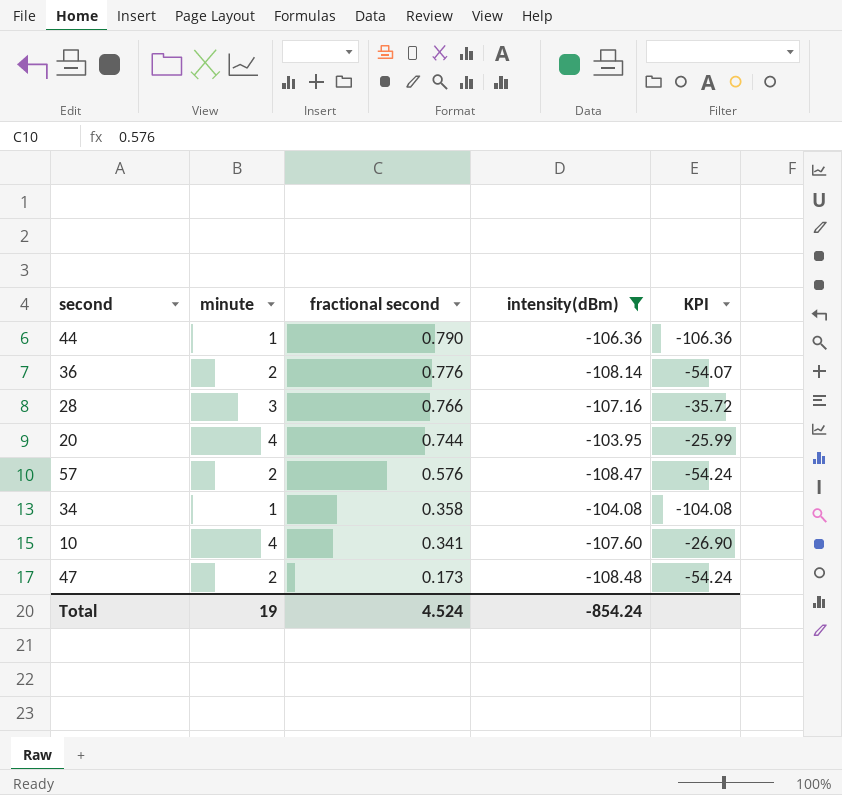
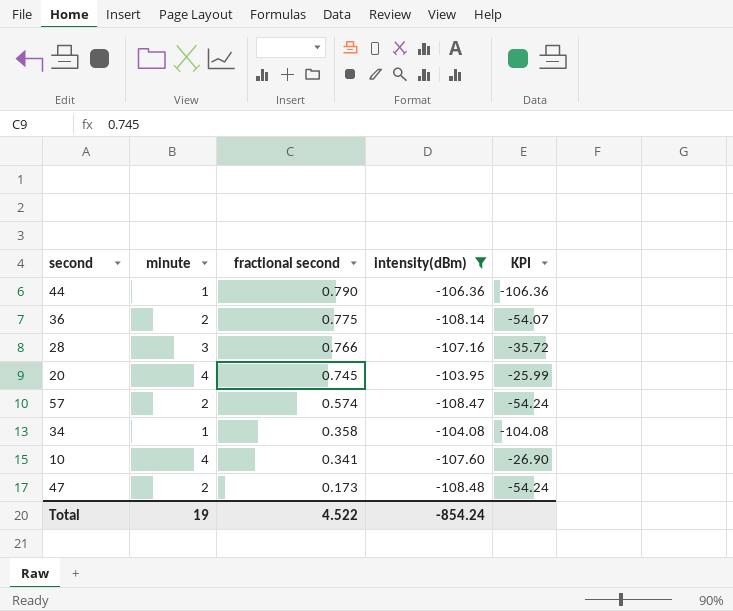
36 | fractional second: 0.776 -> 0.775
20 | fractional second: 0.744 -> 0.745
57 | fractional second: 0.576 -> 0.574
Total | fractional second: 4.524 -> 4.522

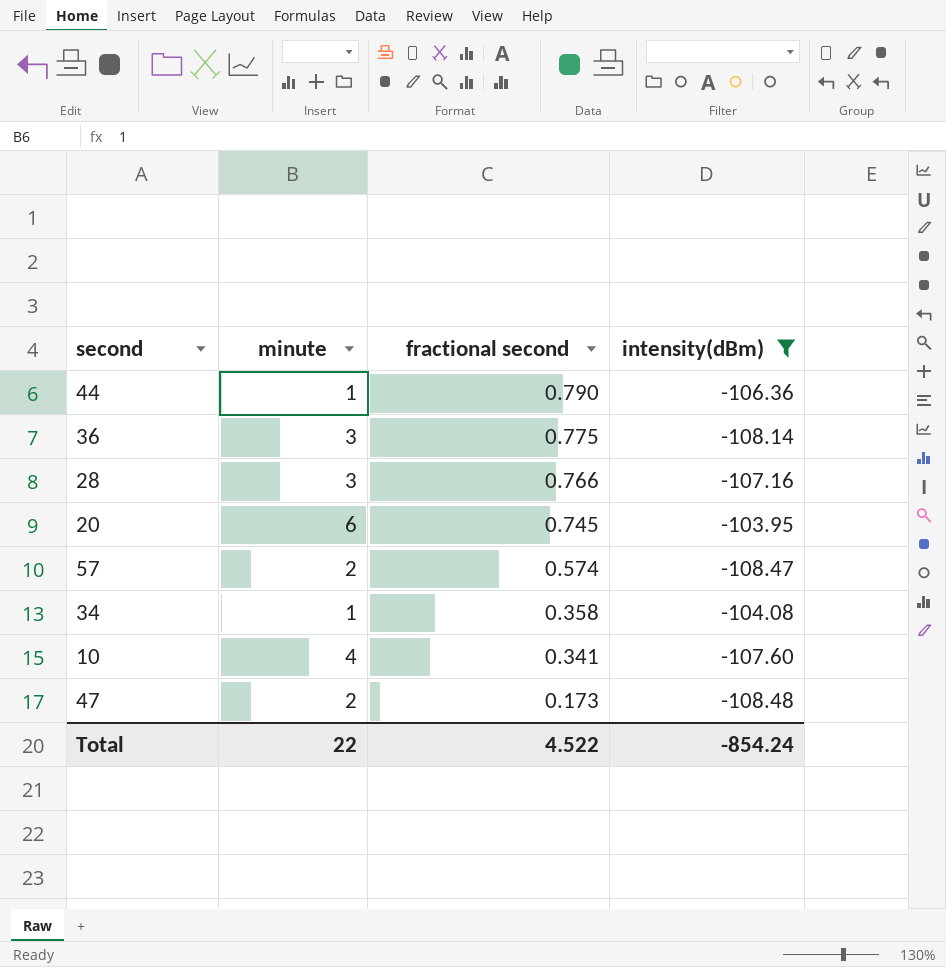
column KPI | formula: [intensity(dBm)] / [minute] -> none
36 | minute: 2 -> 3
20 | minute: 4 -> 6
Total | minute: 19 -> 22

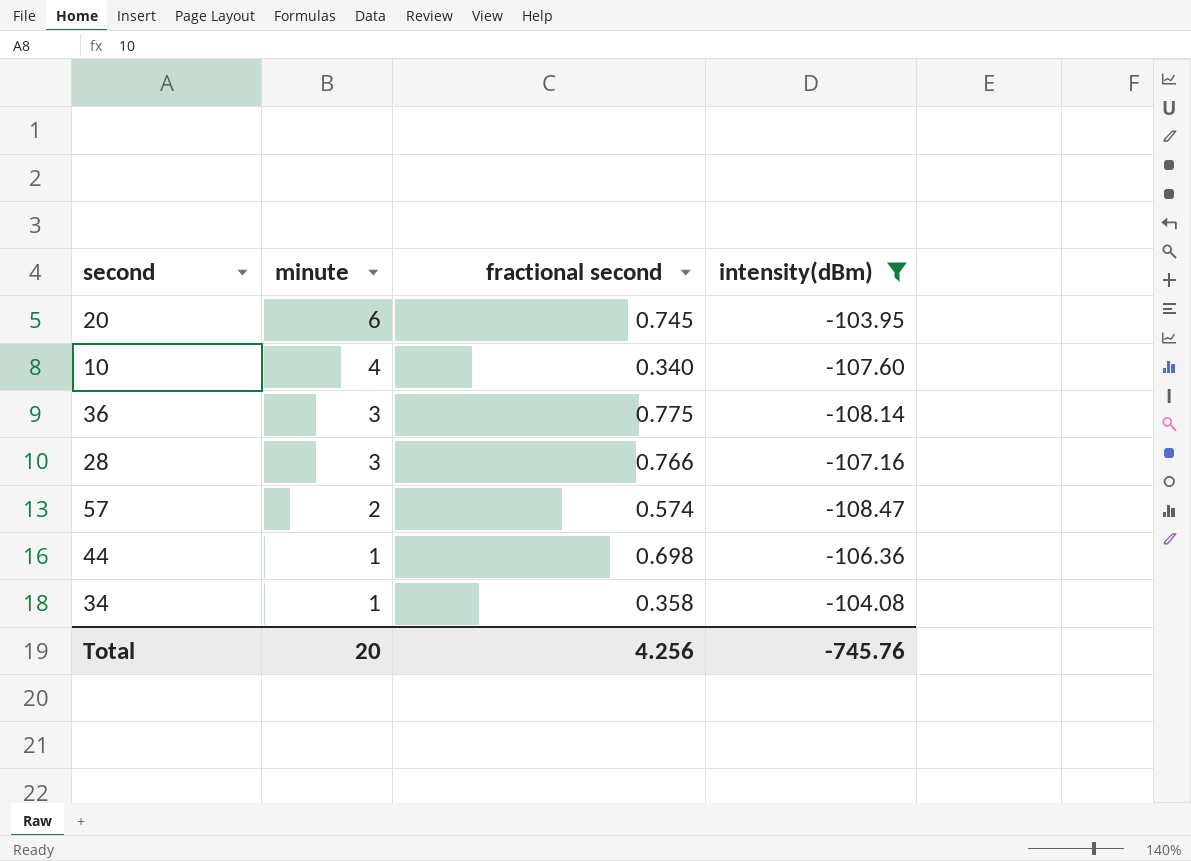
row order: fractional second descending -> minute descending
row 47: 2 | 0.173 | -108.48 -> none
10 | fractional second: 0.341 -> 0.340
44 | fractional second: 0.790 -> 0.698
Total | minute: 22 -> 20
Total | fractional second: 4.522 -> 4.256
Total | intensity(dBm): -854.24 -> -745.76

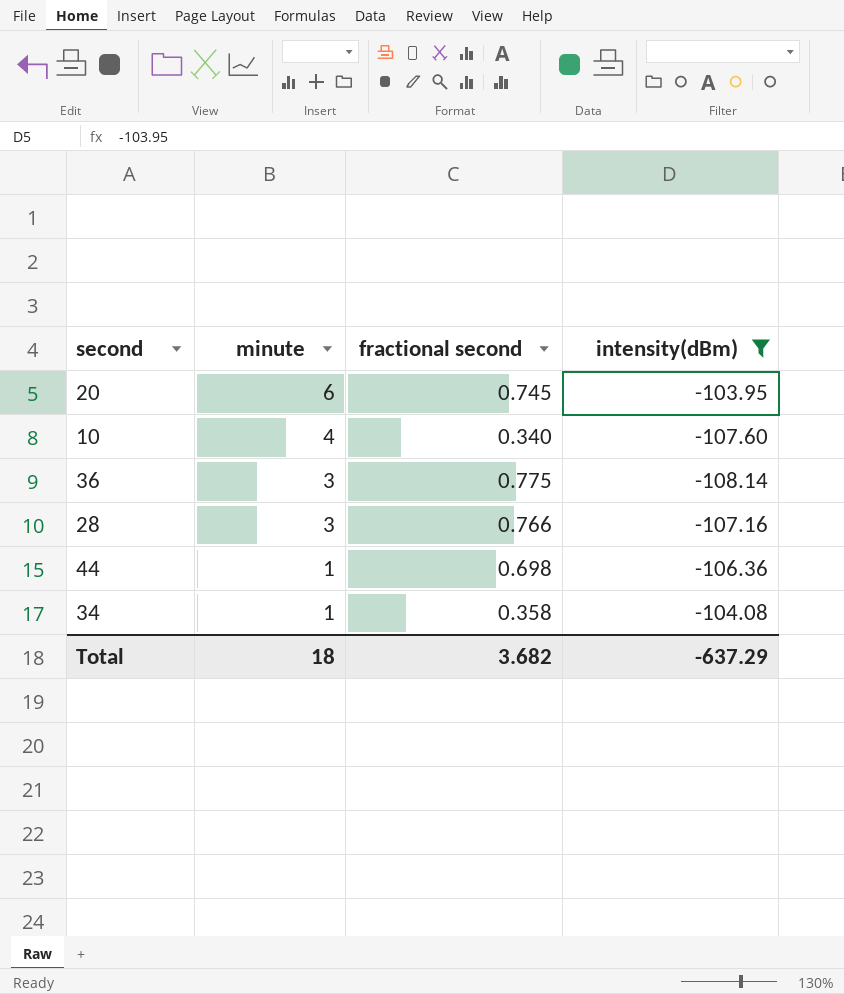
row 57: 2 | 0.574 | -108.47 -> none
Total | minute: 20 -> 18
Total | fractional second: 4.256 -> 3.682
Total | intensity(dBm): -745.76 -> -637.29

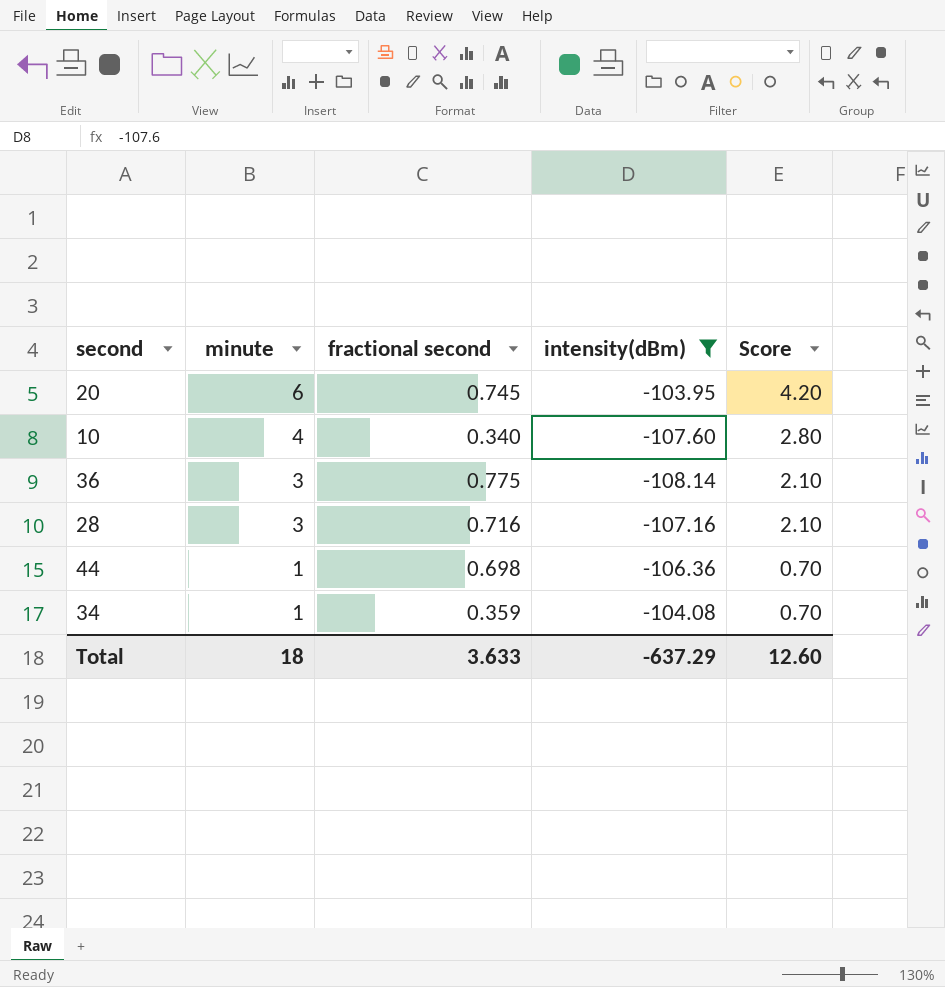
column Score | formula: none -> [minute] * 0.7
28 | fractional second: 0.766 -> 0.716
34 | fractional second: 0.358 -> 0.359
Total | fractional second: 3.682 -> 3.633

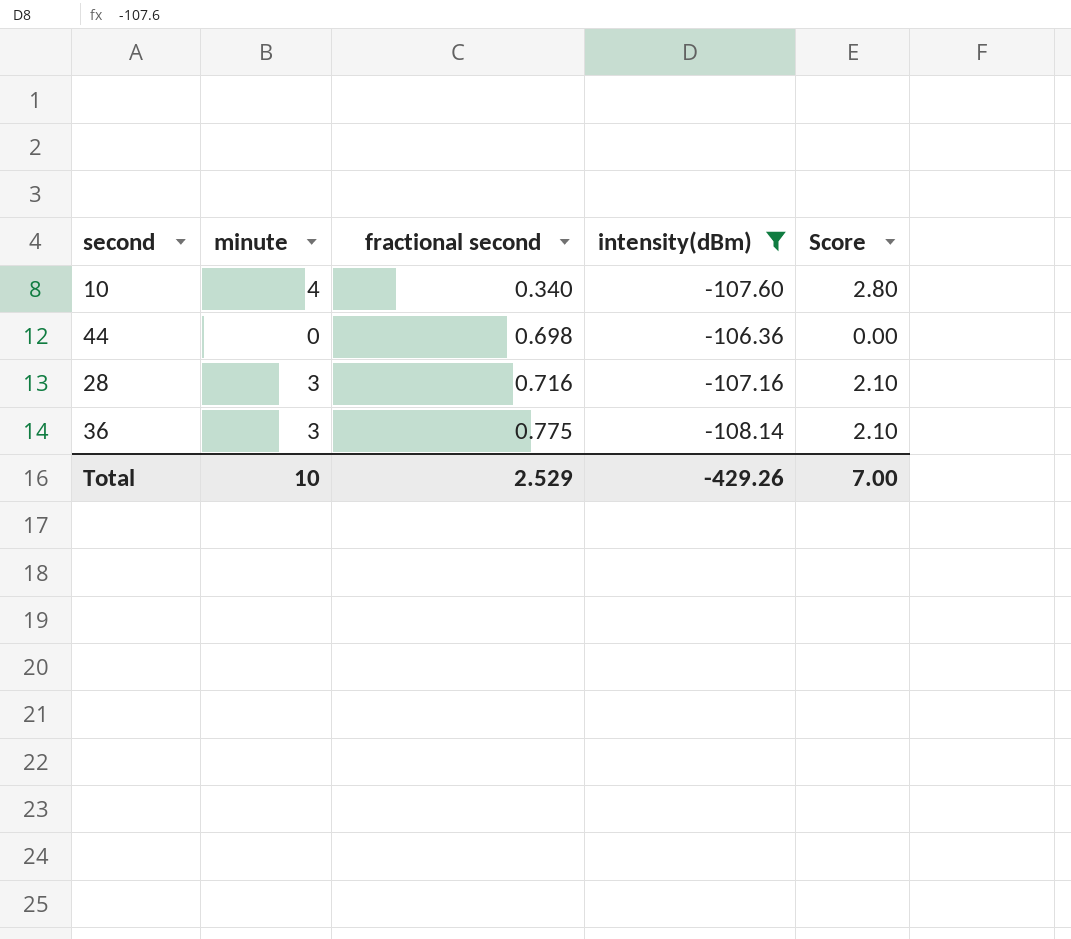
row order: minute descending -> fractional second ascending
row 20: 6 | 0.745 | -103.95 | 4.20 -> none
row 34: 1 | 0.359 | -104.08 | 0.70 -> none
44 | minute: 1 -> 0
44 | Score: 0.70 -> 0.00
Total | minute: 18 -> 10
Total | fractional second: 3.633 -> 2.529
Total | intensity(dBm): -637.29 -> -429.26
Total | Score: 12.60 -> 7.00

